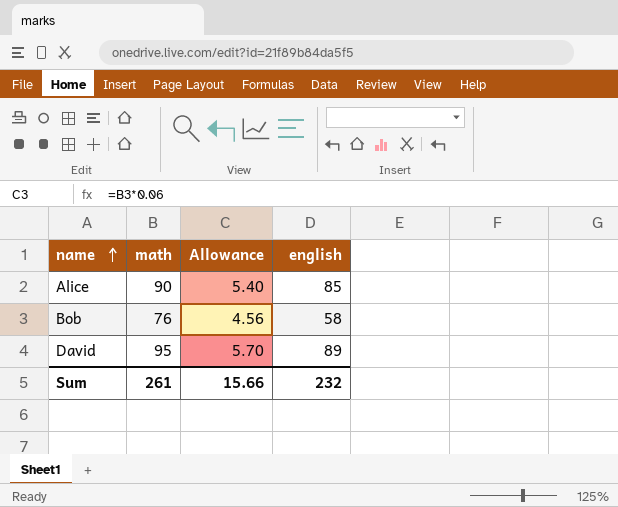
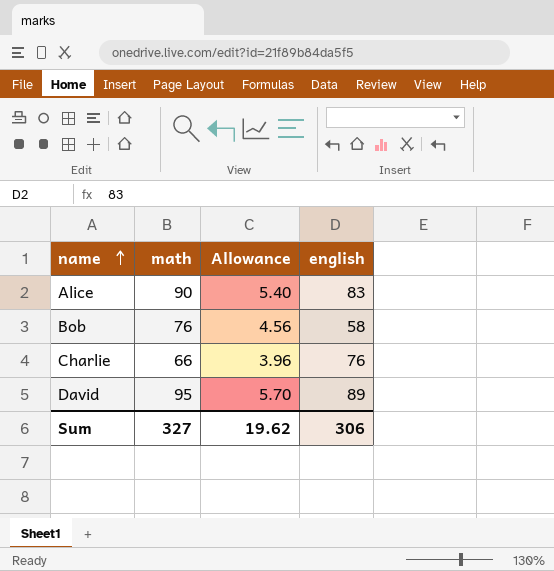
Alice | english: 85 -> 83
row Charlie: none -> 66 | 3.96 | 76
Sum | math: 261 -> 327
Sum | Allowance: 15.66 -> 19.62
Sum | english: 232 -> 306

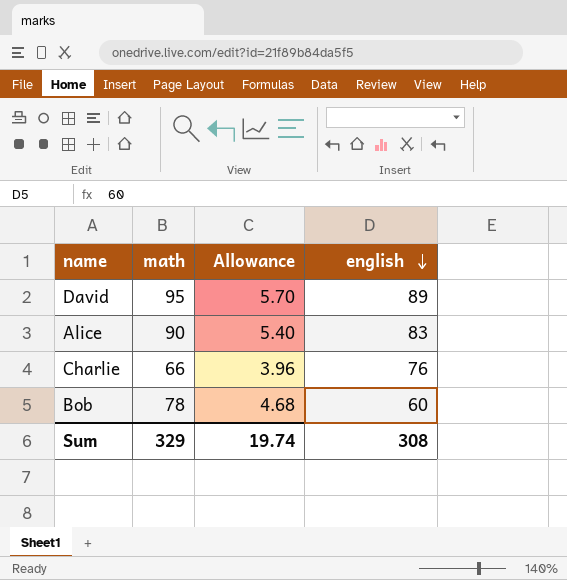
row order: name ascending -> english descending
Bob | math: 76 -> 78
Bob | Allowance: 4.56 -> 4.68
Bob | english: 58 -> 60
Sum | math: 327 -> 329
Sum | Allowance: 19.62 -> 19.74
Sum | english: 306 -> 308

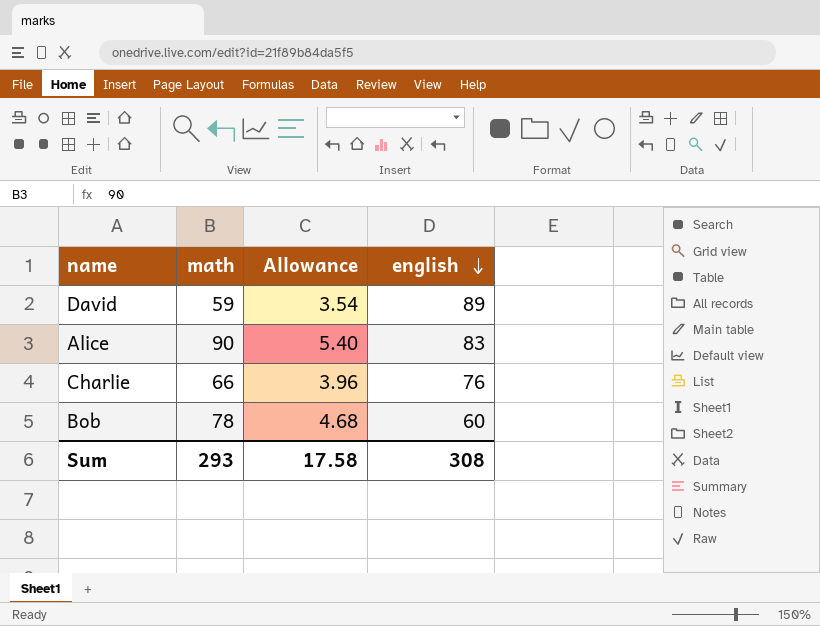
David | math: 95 -> 59
David | Allowance: 5.70 -> 3.54
Sum | math: 329 -> 293
Sum | Allowance: 19.74 -> 17.58

